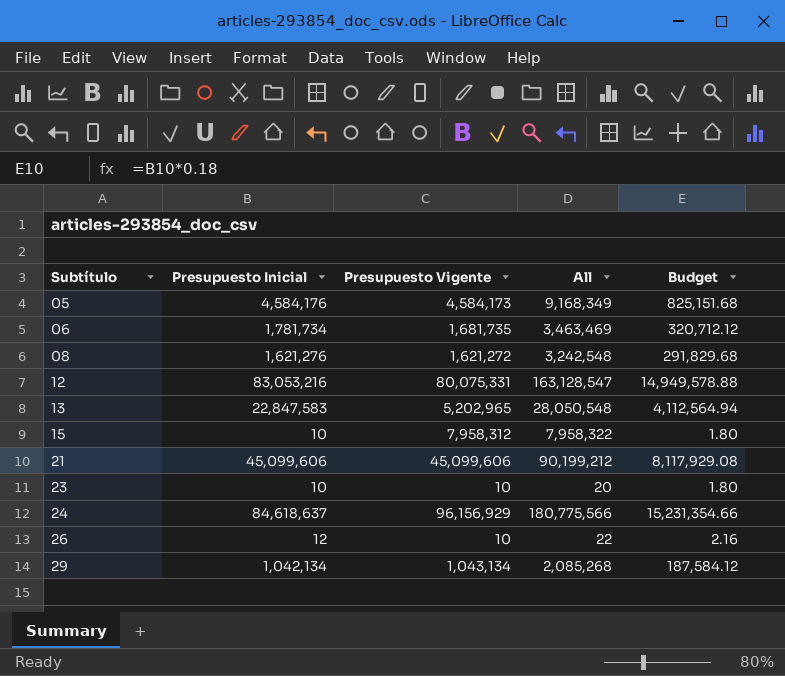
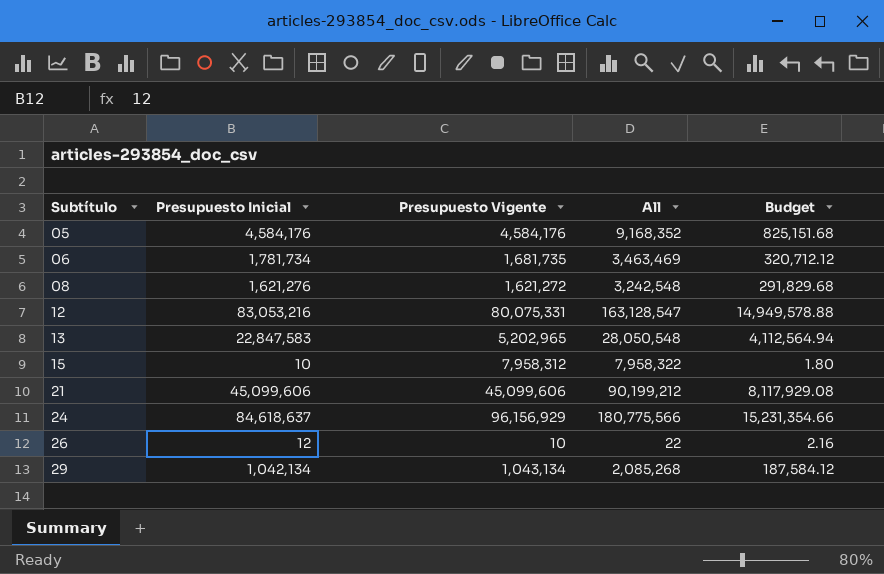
row 23: 10 | 10 | 20 | 1.80 -> none
05 | Presupuesto Vigente: 4,584,173 -> 4,584,176
05 | All: 9,168,349 -> 9,168,352

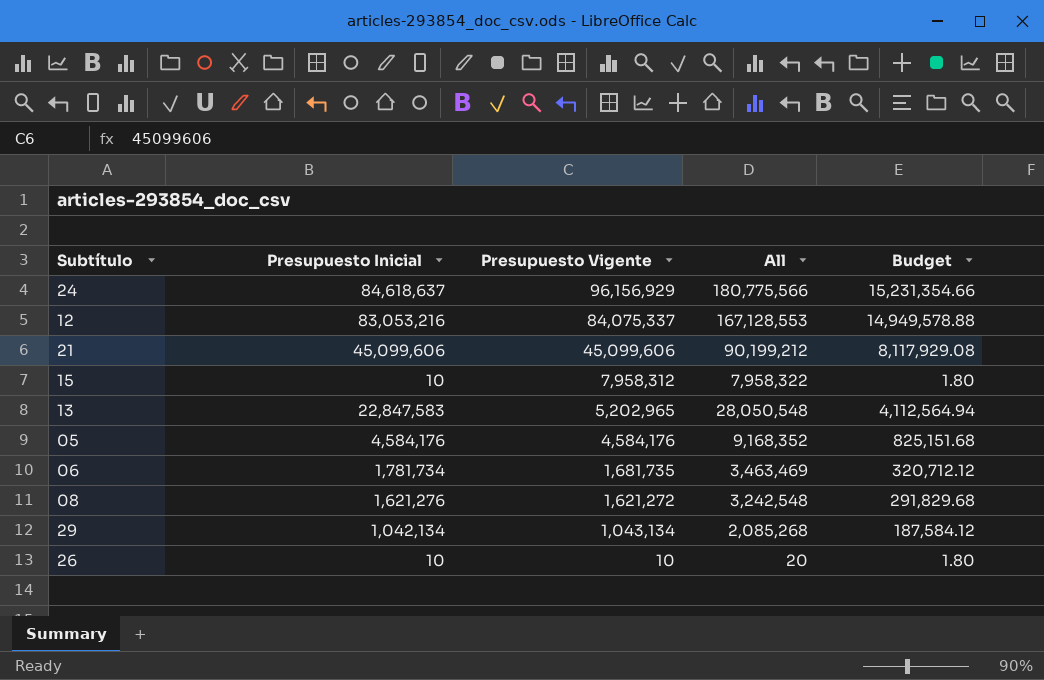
row order: Subtítulo ascending -> Presupuesto Vigente descending
12 | Presupuesto Vigente: 80,075,331 -> 84,075,337
12 | All: 163,128,547 -> 167,128,553
26 | Presupuesto Inicial: 12 -> 10
26 | All: 22 -> 20
26 | Budget: 2.16 -> 1.80

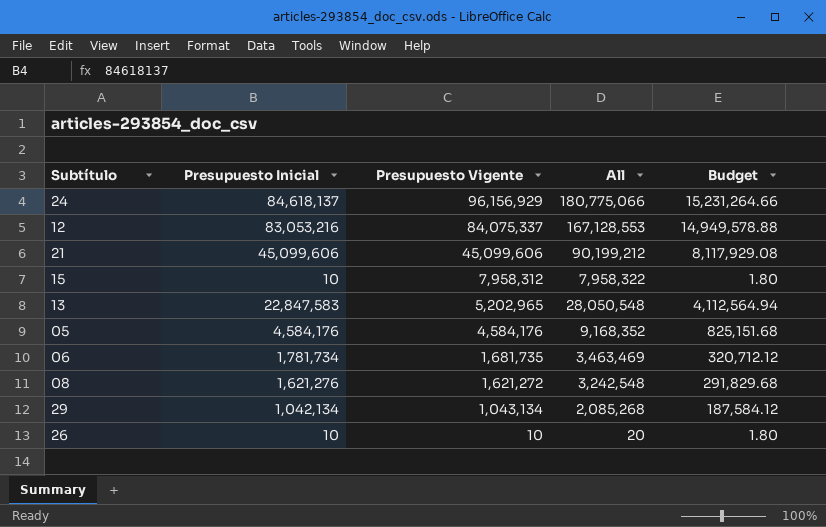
24 | Presupuesto Inicial: 84,618,637 -> 84,618,137
24 | All: 180,775,566 -> 180,775,066
24 | Budget: 15,231,354.66 -> 15,231,264.66

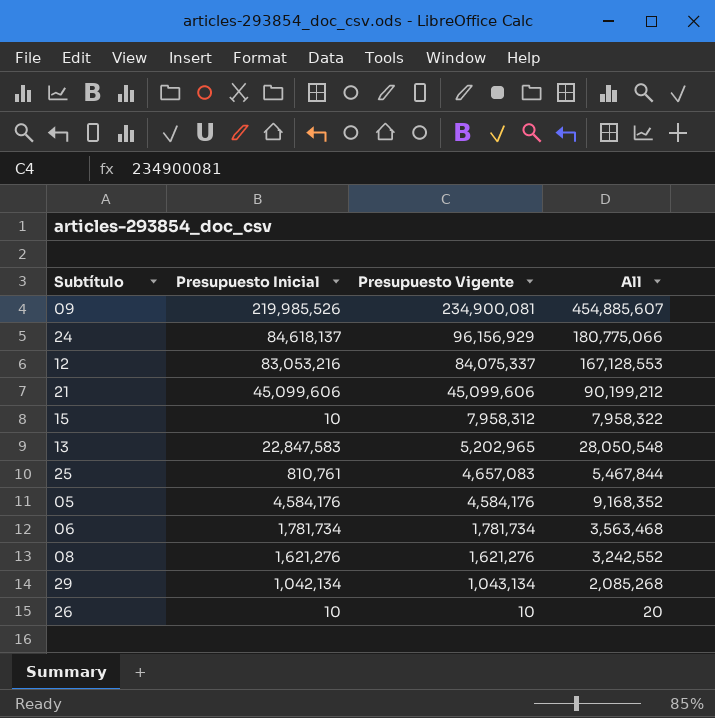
column Budget | formula: [Presupuesto Inicial] * 0.18 -> none
row 09: none -> 219,985,526 | 234,900,081 | 454,885,607
row 25: none -> 810,761 | 4,657,083 | 5,467,844
06 | Presupuesto Vigente: 1,681,735 -> 1,781,734
06 | All: 3,463,469 -> 3,563,468
08 | Presupuesto Vigente: 1,621,272 -> 1,621,276
08 | All: 3,242,548 -> 3,242,552

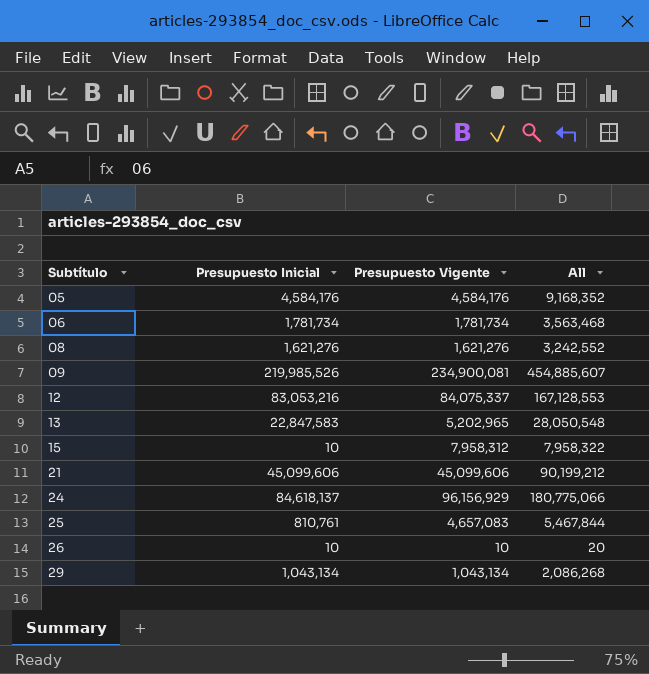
row order: Presupuesto Vigente descending -> Subtítulo ascending
29 | Presupuesto Inicial: 1,042,134 -> 1,043,134
29 | All: 2,085,268 -> 2,086,268

